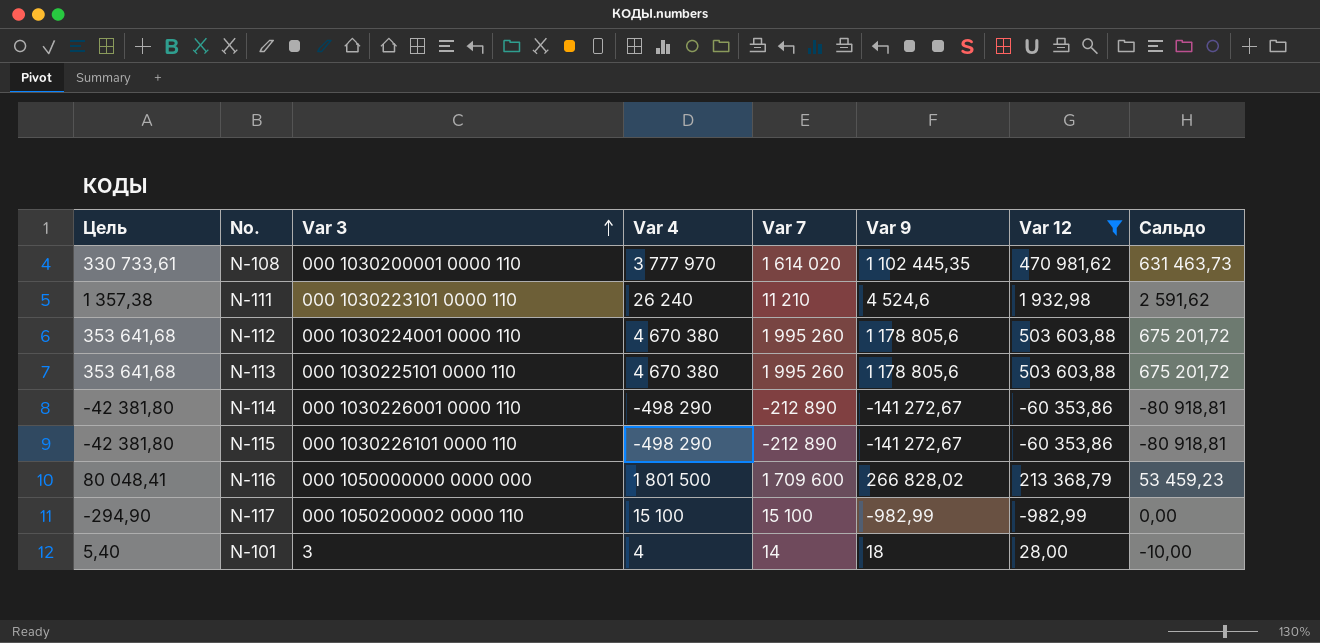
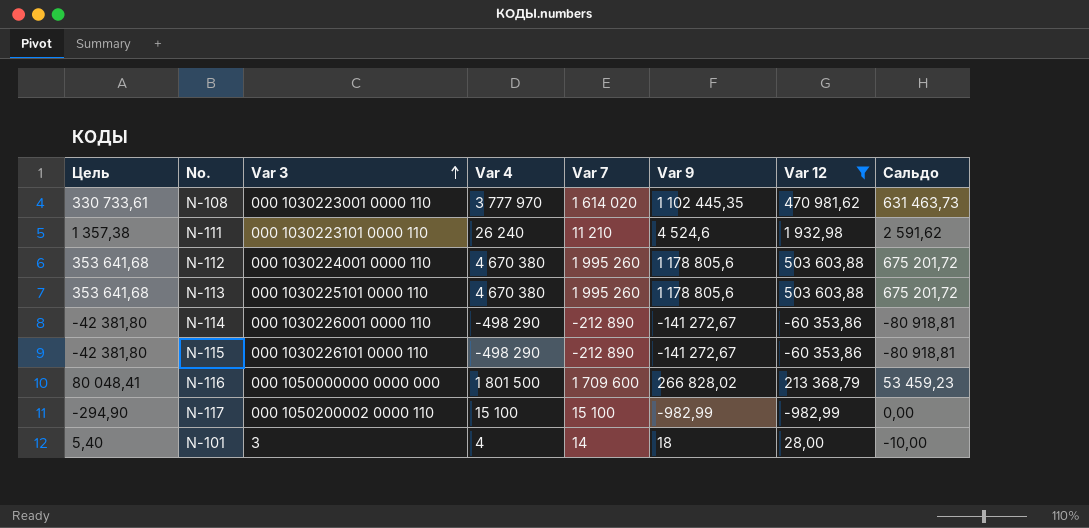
N-108 | Var 3: 000 1030200001 0000 110 -> 000 1030223001 0000 110

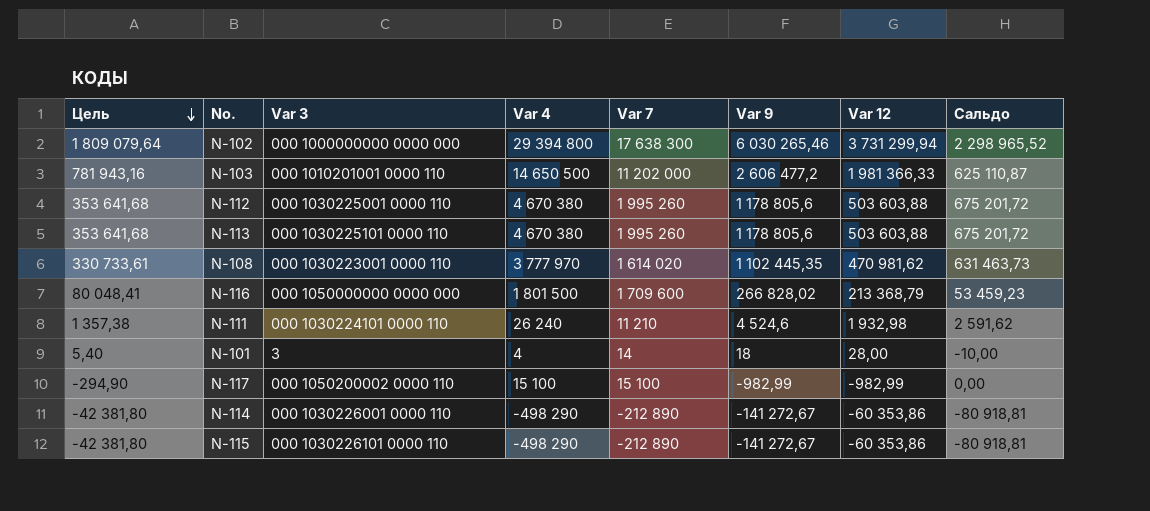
filter: Var 12 <= 503 603,88 -> none
row order: Var 3 ascending -> Цель descending
N-112 | Var 3: 000 1030224001 0000 110 -> 000 1030225001 0000 110
N-111 | Var 3: 000 1030223101 0000 110 -> 000 1030224101 0000 110

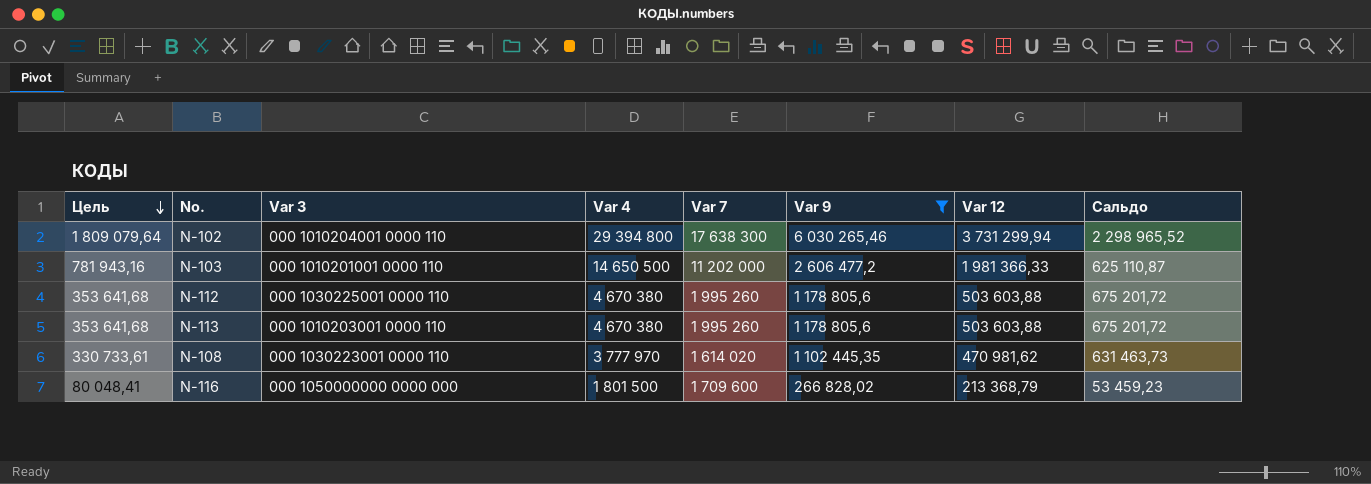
filter: none -> Var 9 >= 266 828,02
N-102 | Var 3: 000 1000000000 0000 000 -> 000 1010204001 0000 110
N-113 | Var 3: 000 1030225101 0000 110 -> 000 1010203001 0000 110

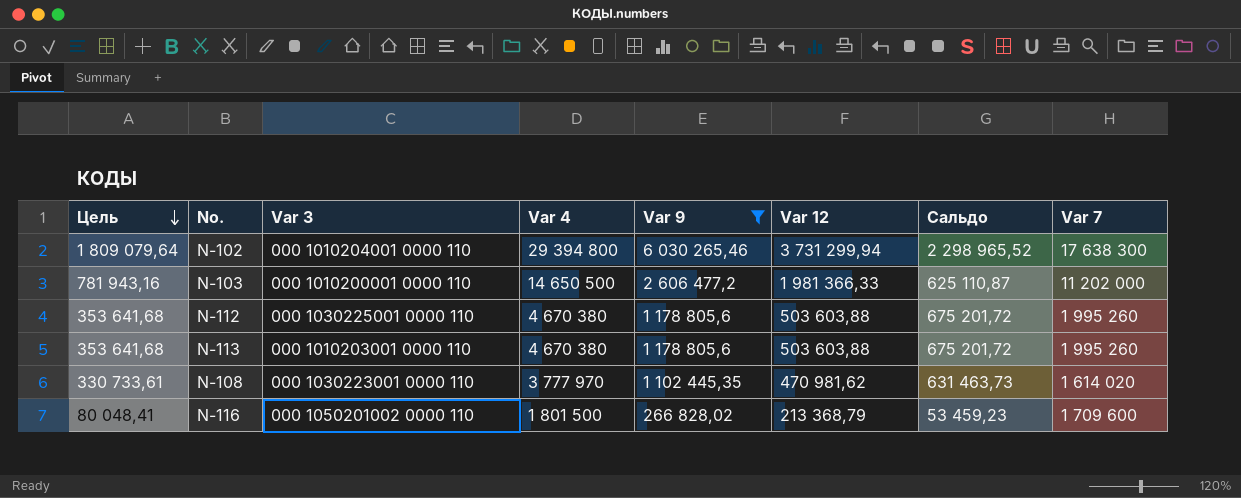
column Var 7 | position: 5 -> 8
N-103 | Var 3: 000 1010201001 0000 110 -> 000 1010200001 0000 110
N-116 | Var 3: 000 1050000000 0000 000 -> 000 1050201002 0000 110

